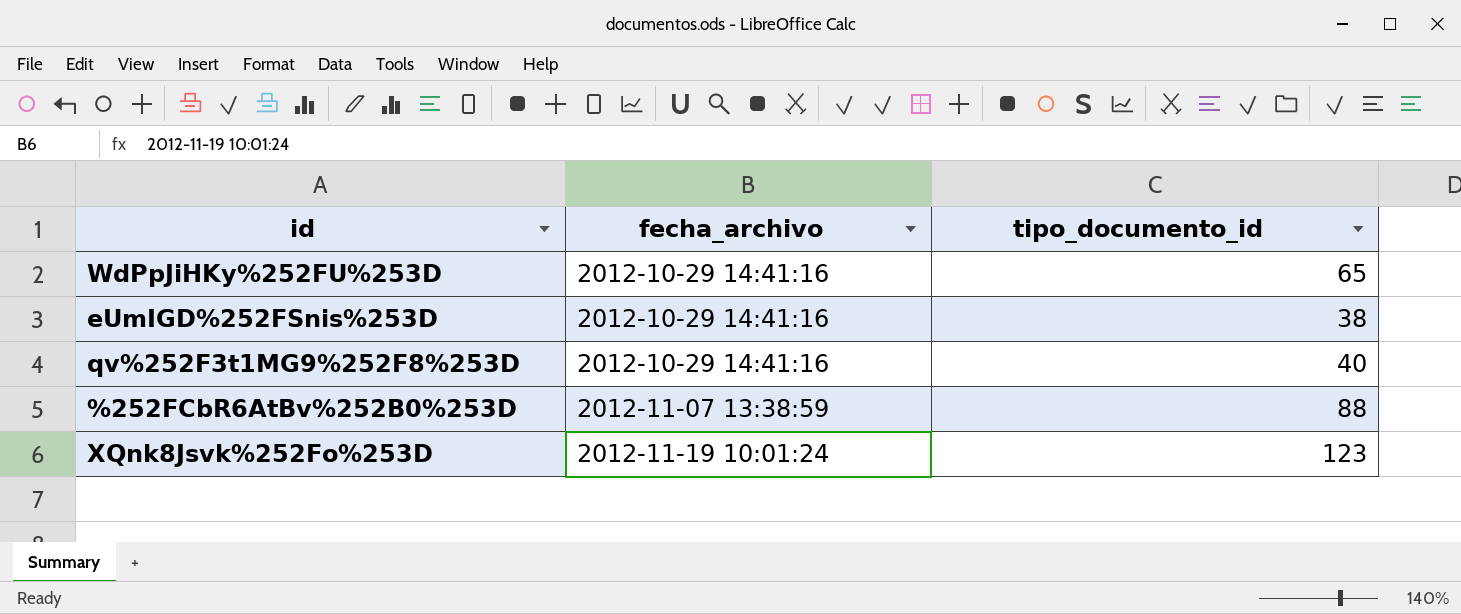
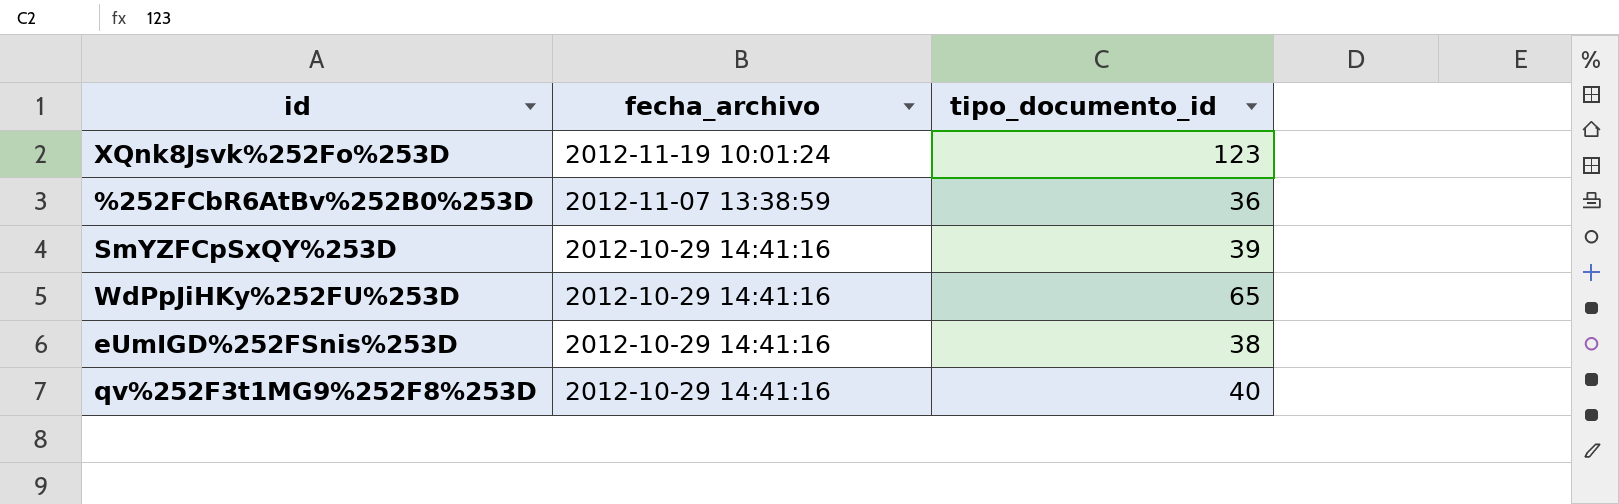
row order: fecha_archivo ascending -> fecha_archivo descending
%252FCbR6AtBv%252B0%253D | tipo_documento_id: 88 -> 36
row SmYZFCpSxQY%253D: none -> 2012-10-29 14:41:16 | 39

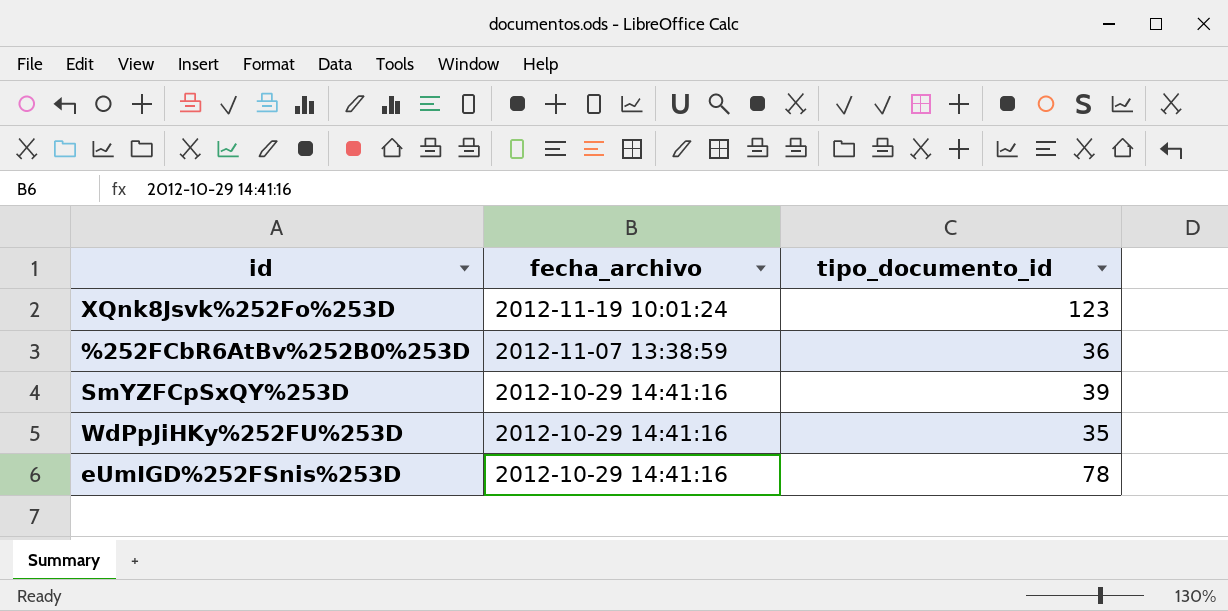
row qv%252F3t1MG9%252F8%253D: 2012-10-29 14:41:16 | 40 -> none
WdPpJiHKy%252FU%253D | tipo_documento_id: 65 -> 35
eUmIGD%252FSnis%253D | tipo_documento_id: 38 -> 78

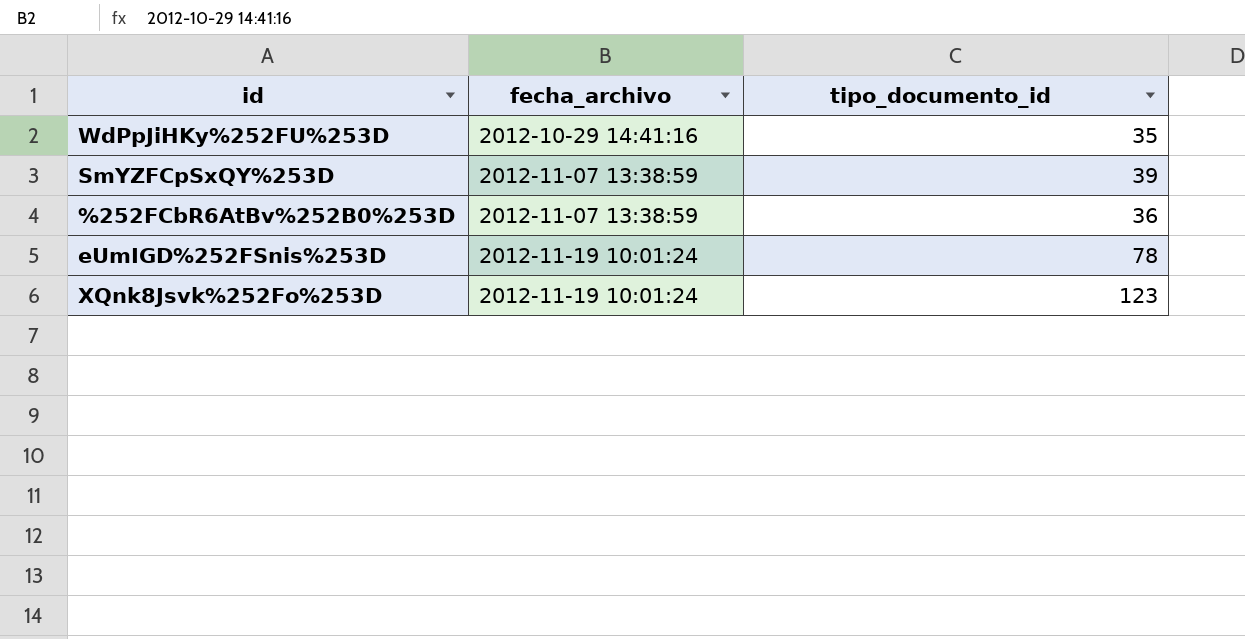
row order: fecha_archivo descending -> fecha_archivo ascending
SmYZFCpSxQY%253D | fecha_archivo: 2012-10-29 14:41:16 -> 2012-11-07 13:38:59
eUmIGD%252FSnis%253D | fecha_archivo: 2012-10-29 14:41:16 -> 2012-11-19 10:01:24

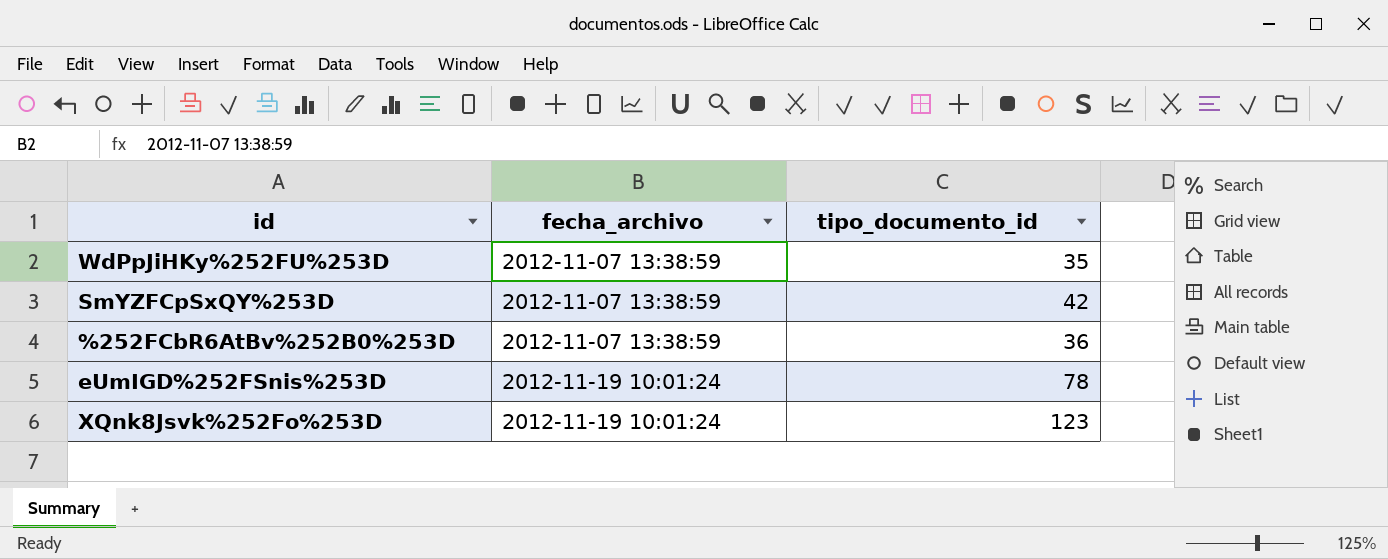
WdPpJiHKy%252FU%253D | fecha_archivo: 2012-10-29 14:41:16 -> 2012-11-07 13:38:59
SmYZFCpSxQY%253D | tipo_documento_id: 39 -> 42

